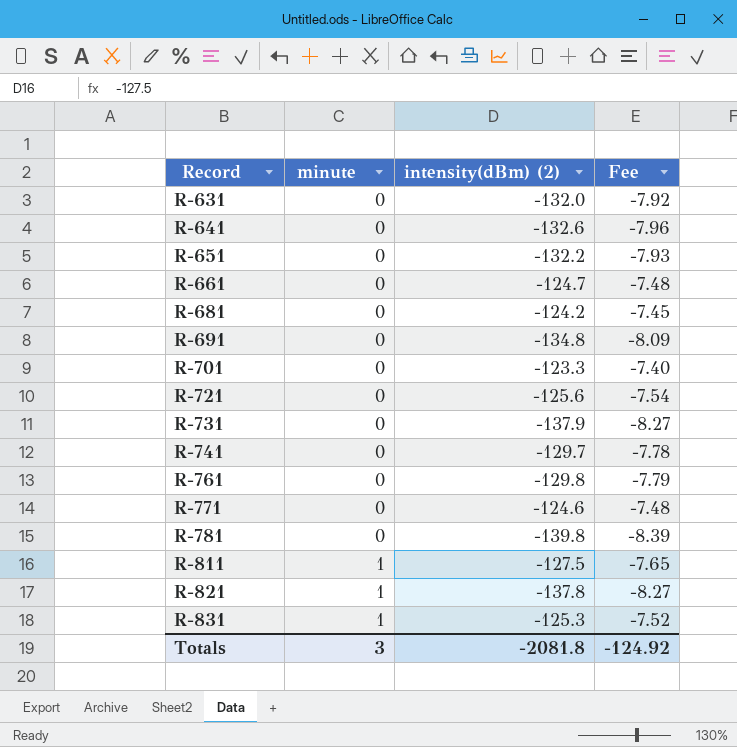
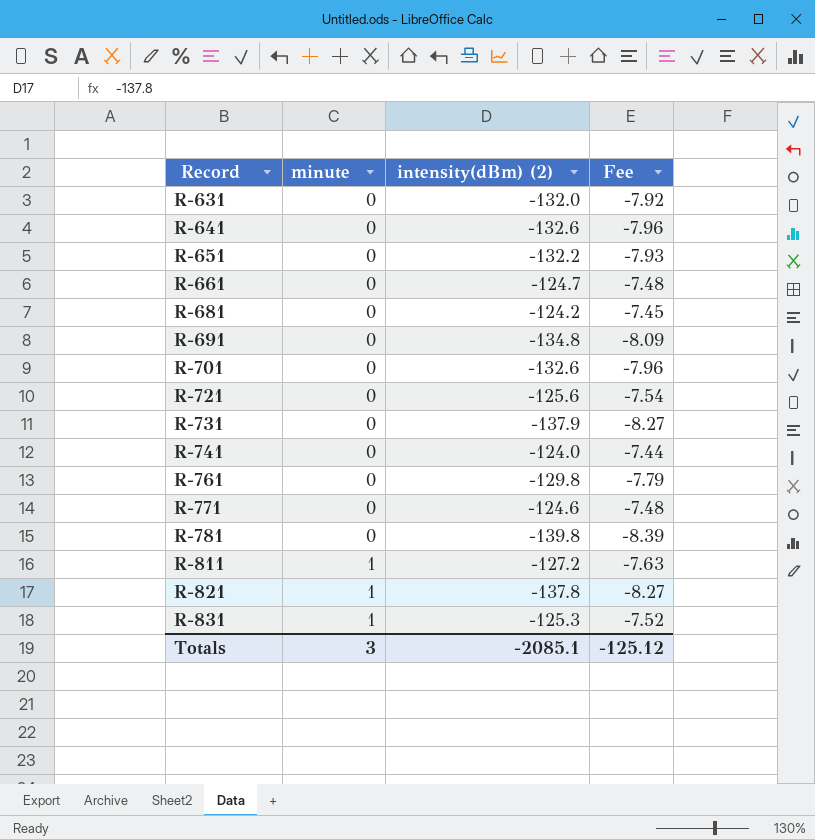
R-701 | intensity(dBm) (2): -123.3 -> -132.6
R-701 | Fee: -7.40 -> -7.96
R-741 | intensity(dBm) (2): -129.7 -> -124.0
R-741 | Fee: -7.78 -> -7.44
R-811 | intensity(dBm) (2): -127.5 -> -127.2
R-811 | Fee: -7.65 -> -7.63
Totals | intensity(dBm) (2): -2081.8 -> -2085.1
Totals | Fee: -124.92 -> -125.12

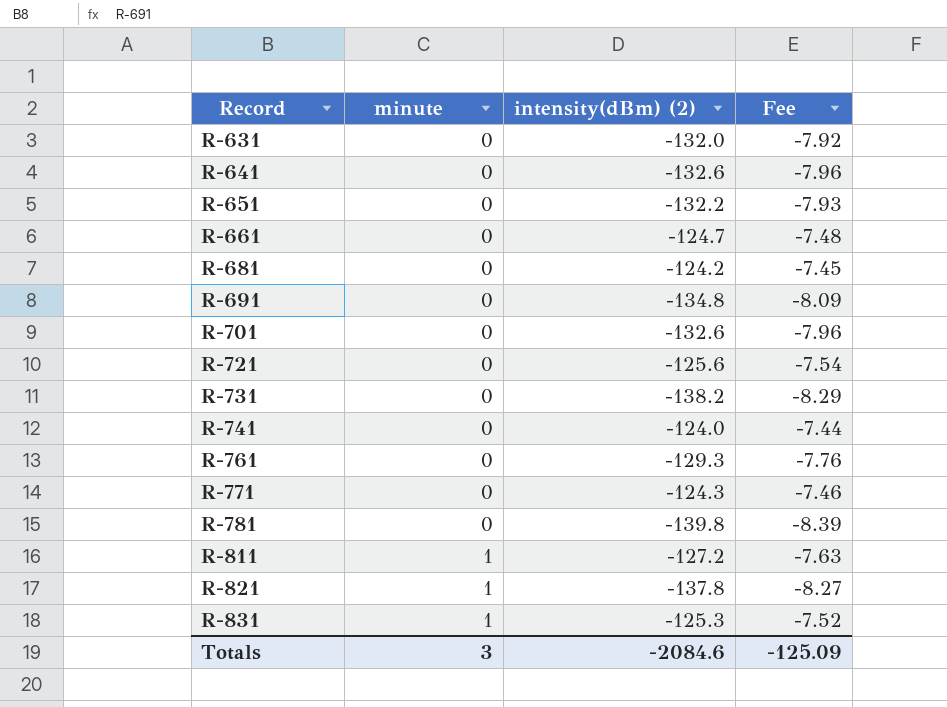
R-731 | intensity(dBm) (2): -137.9 -> -138.2
R-731 | Fee: -8.27 -> -8.29
R-761 | intensity(dBm) (2): -129.8 -> -129.3
R-761 | Fee: -7.79 -> -7.76
R-771 | intensity(dBm) (2): -124.6 -> -124.3
R-771 | Fee: -7.48 -> -7.46
Totals | intensity(dBm) (2): -2085.1 -> -2084.6
Totals | Fee: -125.12 -> -125.09

